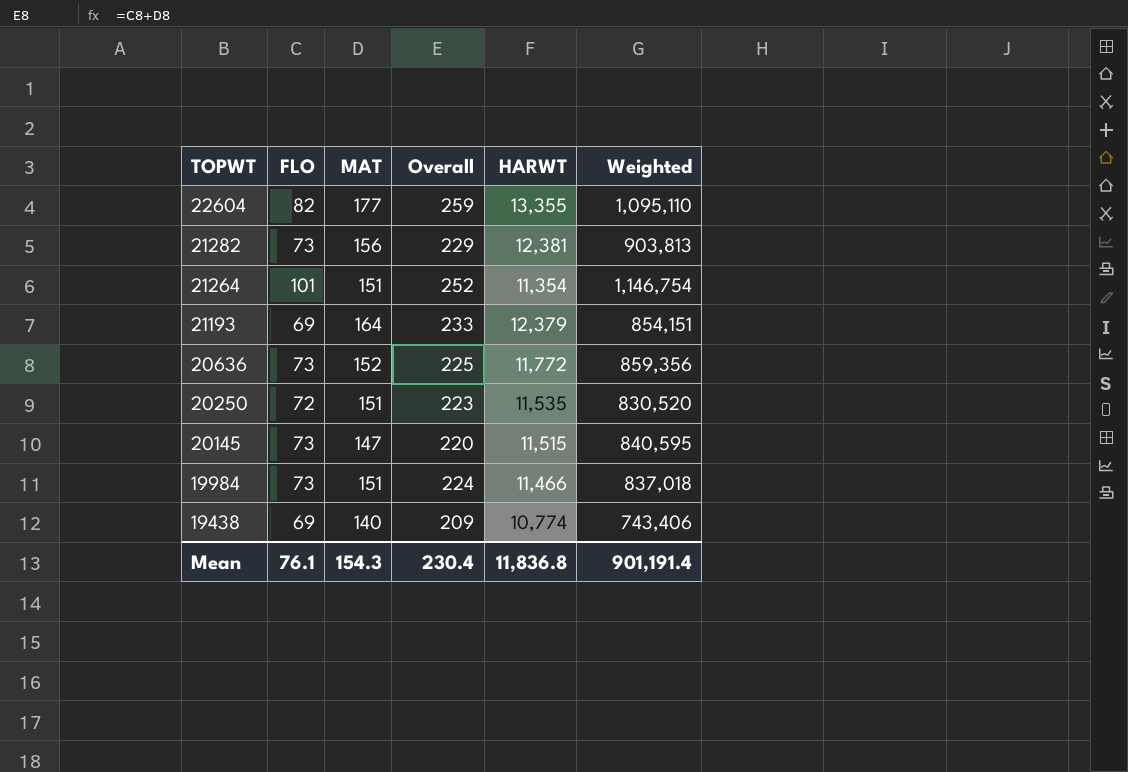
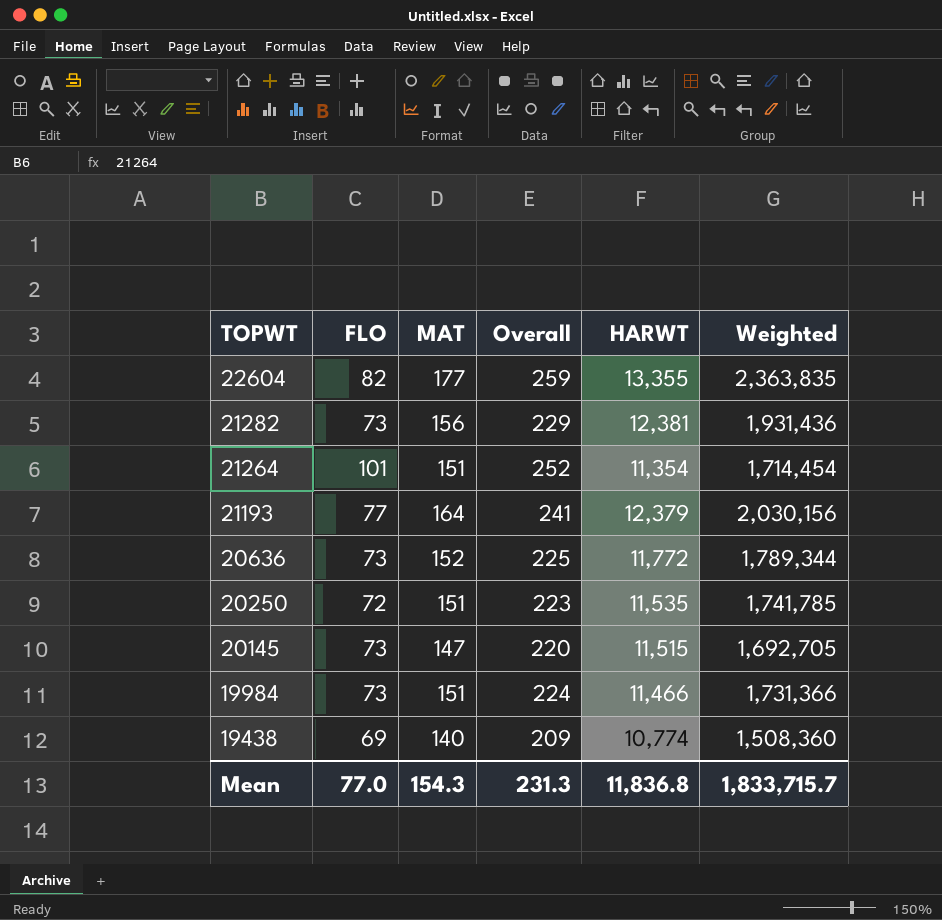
column Weighted | formula: [FLO] * [HARWT] -> [MAT] * [HARWT]
21193 | FLO: 69 -> 77
21193 | Overall: 233 -> 241
Mean | FLO: 76.1 -> 77.0
Mean | Overall: 230.4 -> 231.3
Mean | Weighted: 901,191.4 -> 1,833,715.7

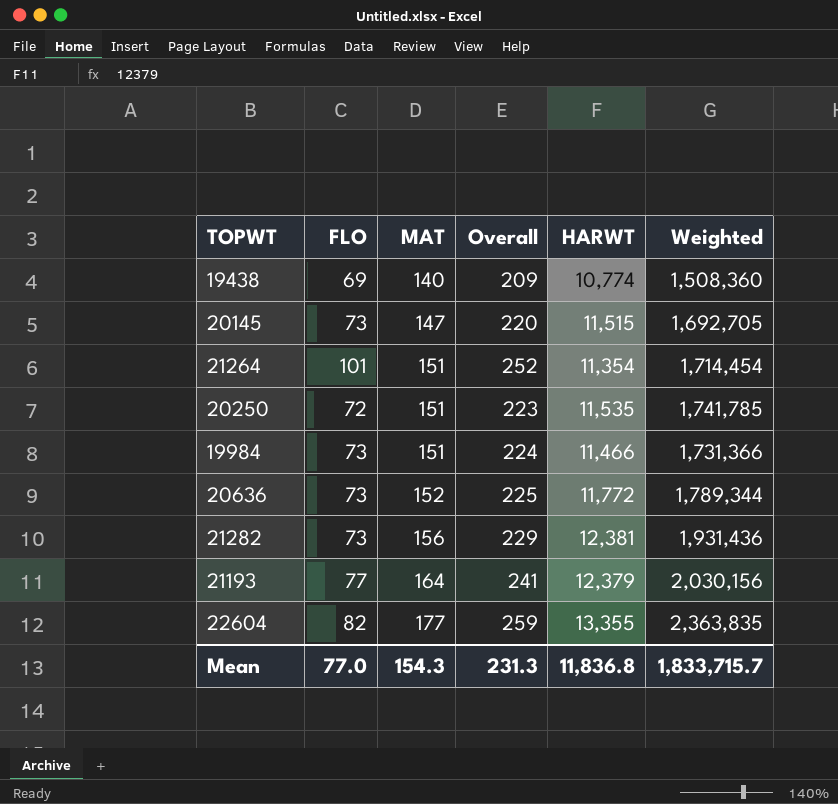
row order: TOPWT descending -> MAT ascending

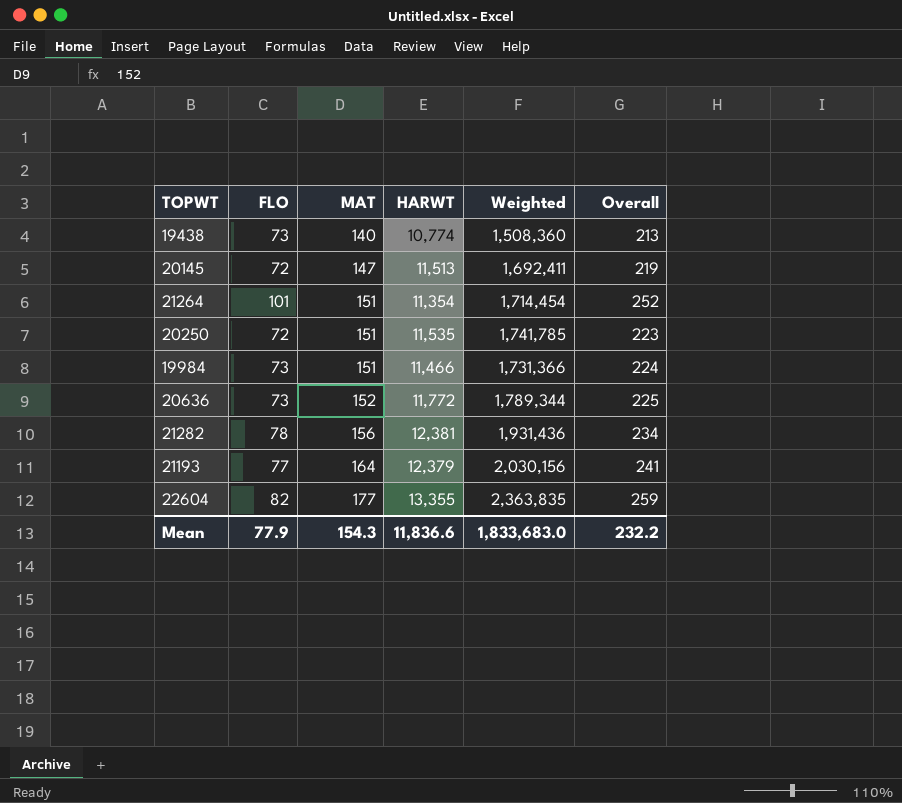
column Overall | position: 4 -> 6
19438 | FLO: 69 -> 73
19438 | Overall: 209 -> 213
20145 | FLO: 73 -> 72
20145 | HARWT: 11,515 -> 11,513
20145 | Weighted: 1,692,705 -> 1,692,411
20145 | Overall: 220 -> 219
21282 | FLO: 73 -> 78
21282 | Overall: 229 -> 234
Mean | FLO: 77.0 -> 77.9
Mean | HARWT: 11,836.8 -> 11,836.6
Mean | Weighted: 1,833,715.7 -> 1,833,683.0
Mean | Overall: 231.3 -> 232.2

